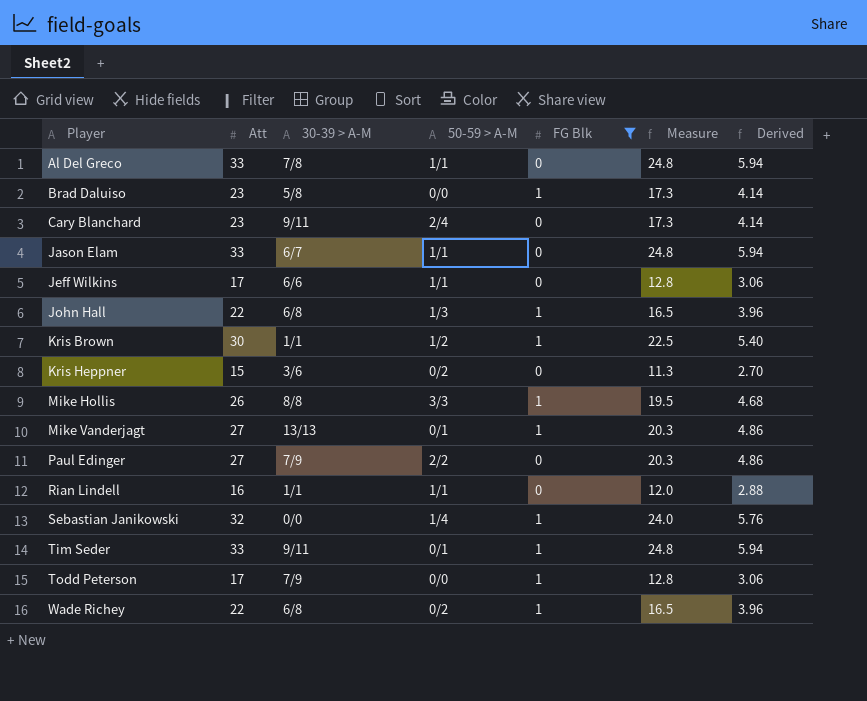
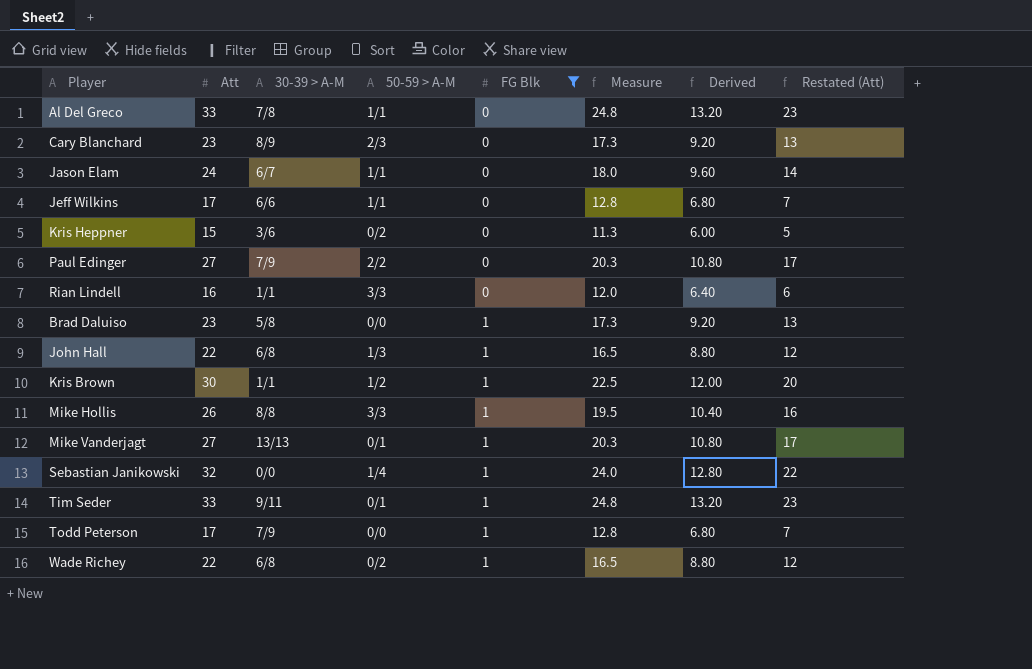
row order: Player ascending -> FG Blk ascending
column Derived | formula: [Att] * 0.18 -> [Att] * 0.4
column Restated (Att) | formula: none -> [Att] - 10
Cary Blanchard | 30-39 > A-M: 9/11 -> 8/9
Cary Blanchard | 50-59 > A-M: 2/4 -> 2/3
Jason Elam | Att: 33 -> 24
Jason Elam | Measure: 24.8 -> 18.0
Rian Lindell | 50-59 > A-M: 1/1 -> 3/3

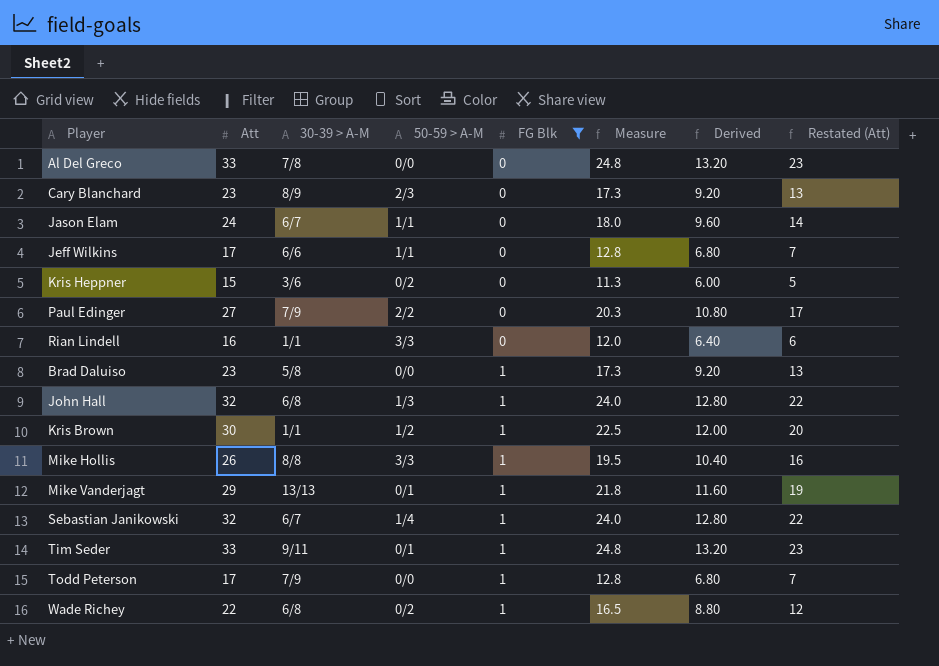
Al Del Greco | 50-59 > A-M: 1/1 -> 0/0
John Hall | Att: 22 -> 32
John Hall | Measure: 16.5 -> 24.0
John Hall | Derived: 8.80 -> 12.80
John Hall | Restated (Att): 12 -> 22
Mike Vanderjagt | Att: 27 -> 29
Mike Vanderjagt | Measure: 20.3 -> 21.8
Mike Vanderjagt | Derived: 10.80 -> 11.60
Mike Vanderjagt | Restated (Att): 17 -> 19
Sebastian Janikowski | 30-39 > A-M: 0/0 -> 6/7

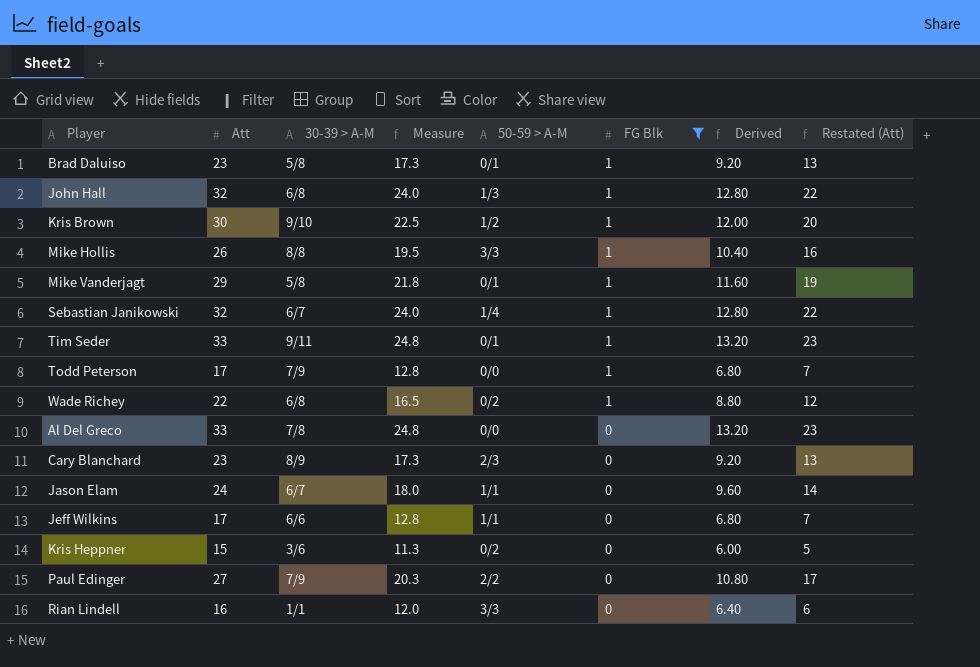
row order: FG Blk ascending -> FG Blk descending
column Measure | position: 6 -> 4
Brad Daluiso | 50-59 > A-M: 0/0 -> 0/1
Kris Brown | 30-39 > A-M: 1/1 -> 9/10
Mike Vanderjagt | 30-39 > A-M: 13/13 -> 5/8

